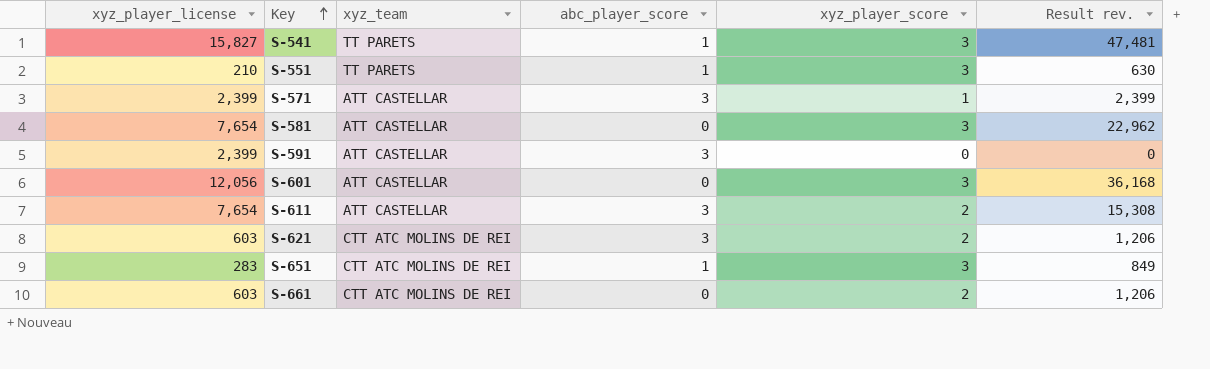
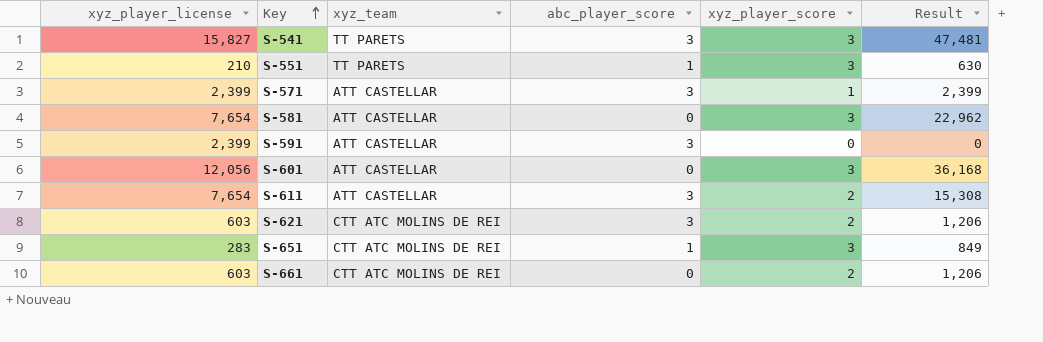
column name: Result rev. -> Result
S-541 | abc_player_score: 1 -> 3

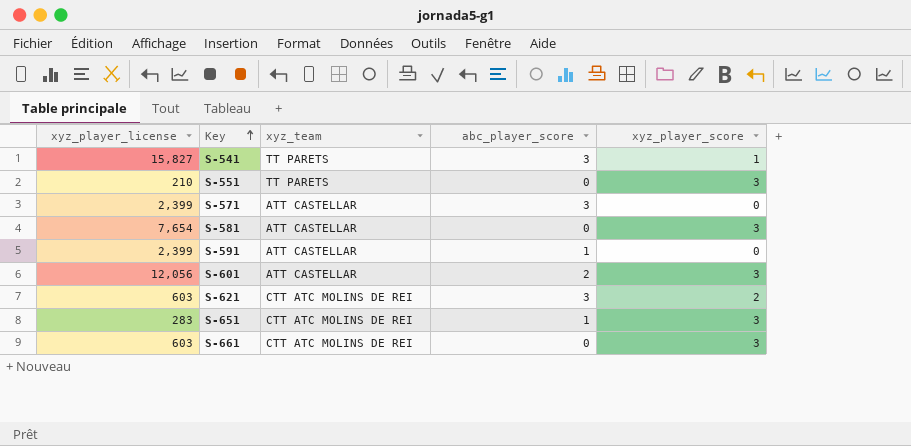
column Result | formula: [xyz_player_license] * [xyz_player_score] -> none
row S-611: 7,654 | ATT CASTELLAR | 3 | 2 | 15,308 -> none
S-541 | xyz_player_score: 3 -> 1
S-551 | abc_player_score: 1 -> 0
S-571 | xyz_player_score: 1 -> 0
S-591 | abc_player_score: 3 -> 1
S-601 | abc_player_score: 0 -> 2
S-661 | xyz_player_score: 2 -> 3

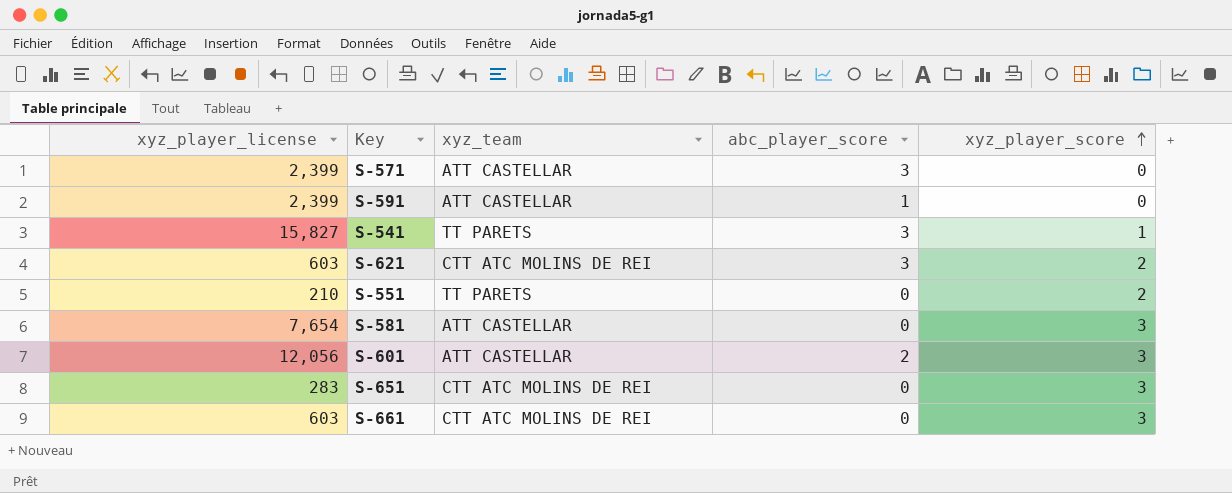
row order: Key ascending -> xyz_player_score ascending
S-551 | xyz_player_score: 3 -> 2
S-651 | abc_player_score: 1 -> 0

